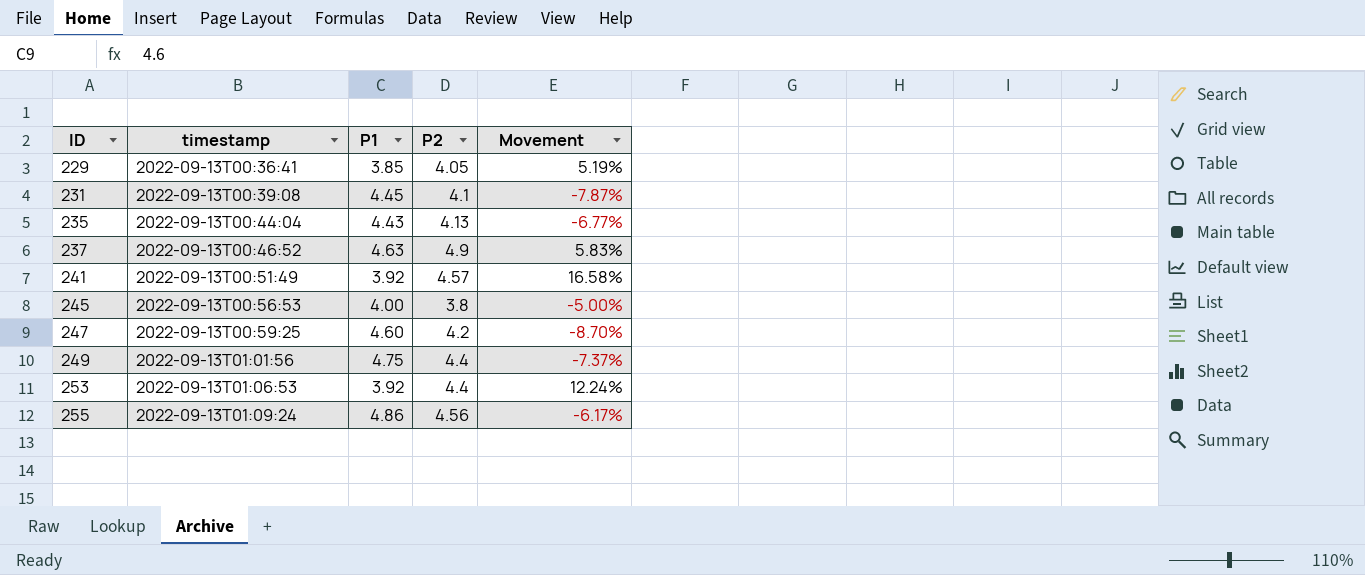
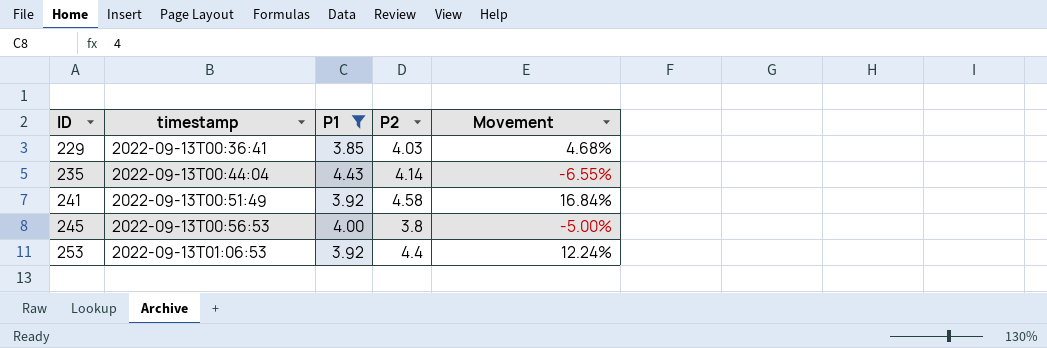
filter: none -> P1 <= 4.43
229 | P2: 4.05 -> 4.03
229 | Movement: 5.19% -> 4.68%
235 | P2: 4.13 -> 4.14
235 | Movement: -6.77% -> -6.55%
241 | P2: 4.57 -> 4.58
241 | Movement: 16.58% -> 16.84%

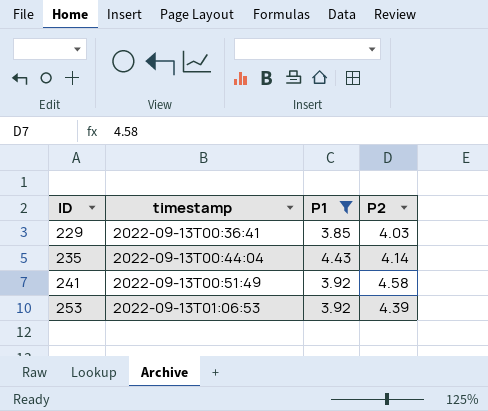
column Movement | formula: ([P2] - [P1]) / [P1] -> none
row 245: 2022-09-13T00:56:53 | 4.00 | 3.8 | -5.00% -> none
253 | P2: 4.4 -> 4.39

